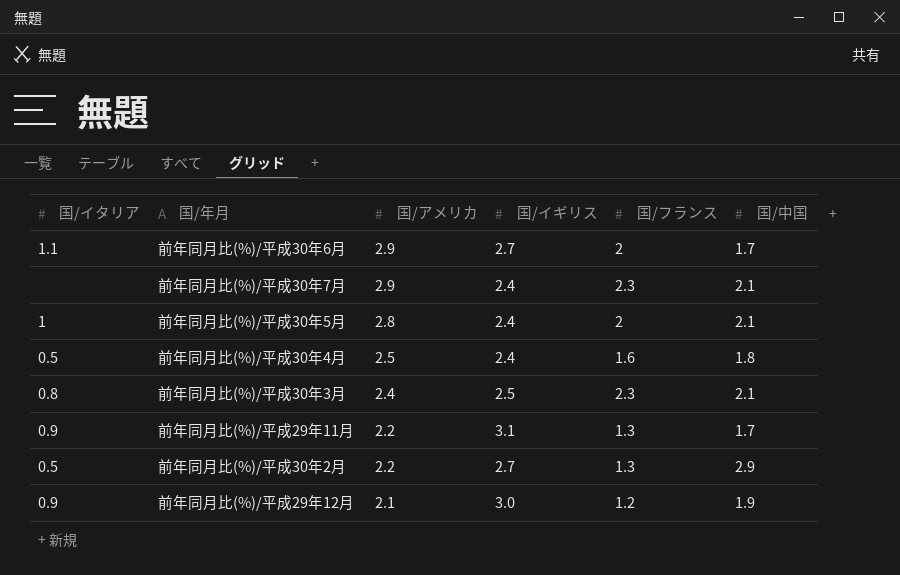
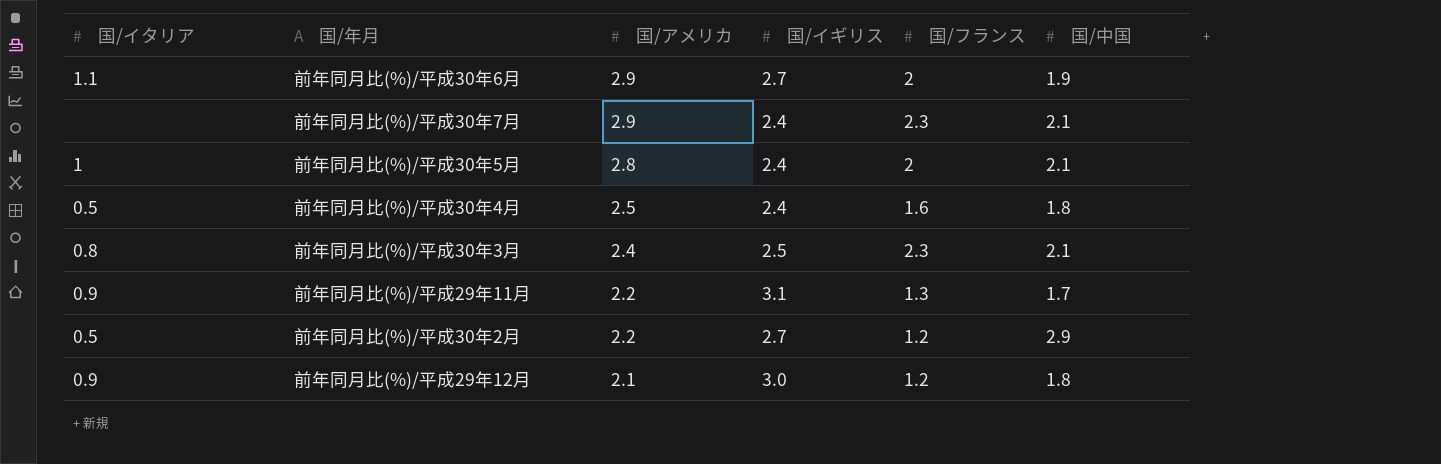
前年同月比(%)/平成30年6月 | 国/中国: 1.7 -> 1.9
前年同月比(%)/平成30年2月 | 国/フランス: 1.3 -> 1.2
前年同月比(%)/平成29年12月 | 国/中国: 1.9 -> 1.8

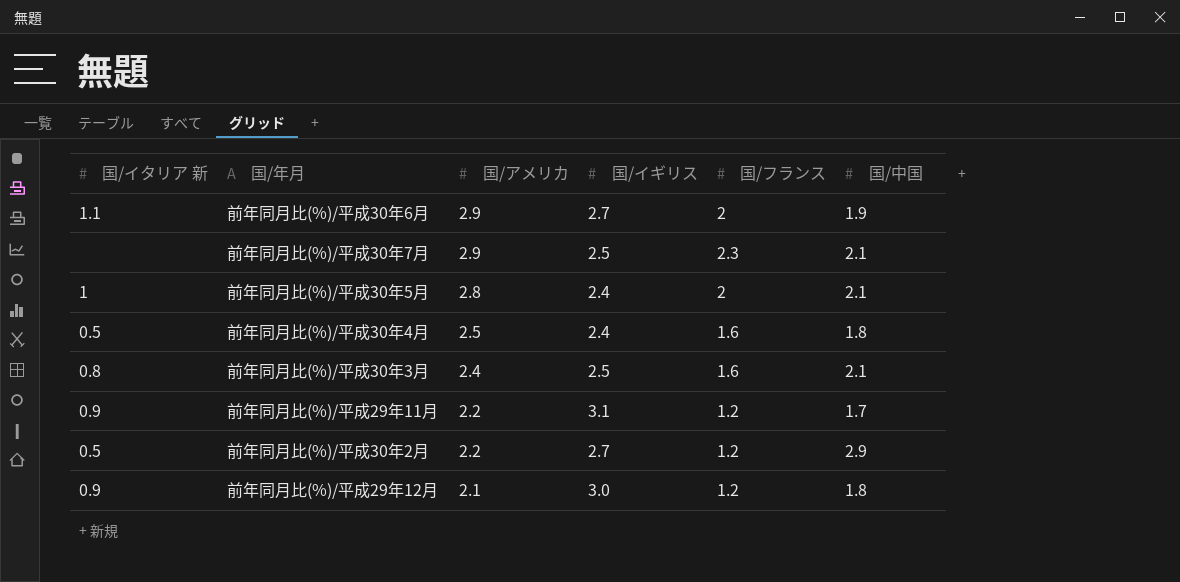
column name: 国/イタリア -> 国/イタリア 新
前年同月比(%)/平成30年7月 | 国/イギリス: 2.4 -> 2.5
前年同月比(%)/平成30年3月 | 国/フランス: 2.3 -> 1.6
前年同月比(%)/平成29年11月 | 国/フランス: 1.3 -> 1.2

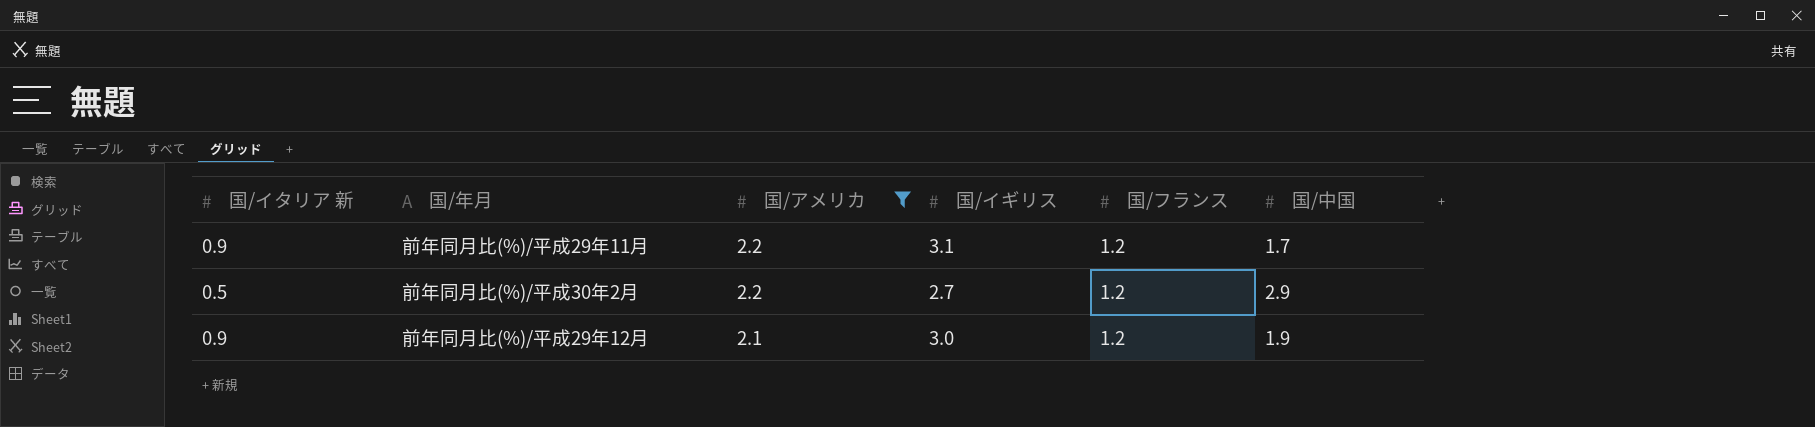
filter: none -> 国/アメリカ <= 2.2
前年同月比(%)/平成29年12月 | 国/中国: 1.8 -> 1.9

